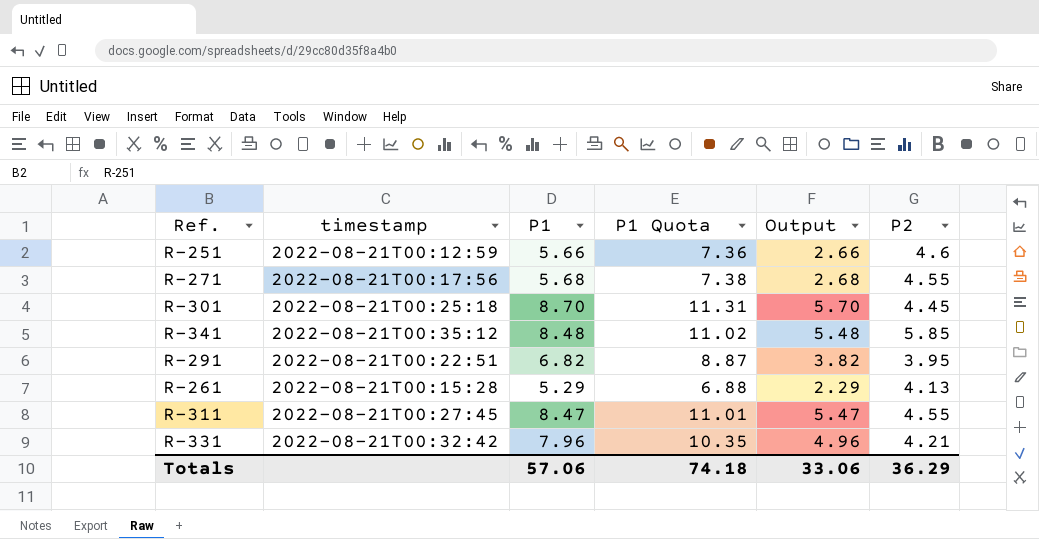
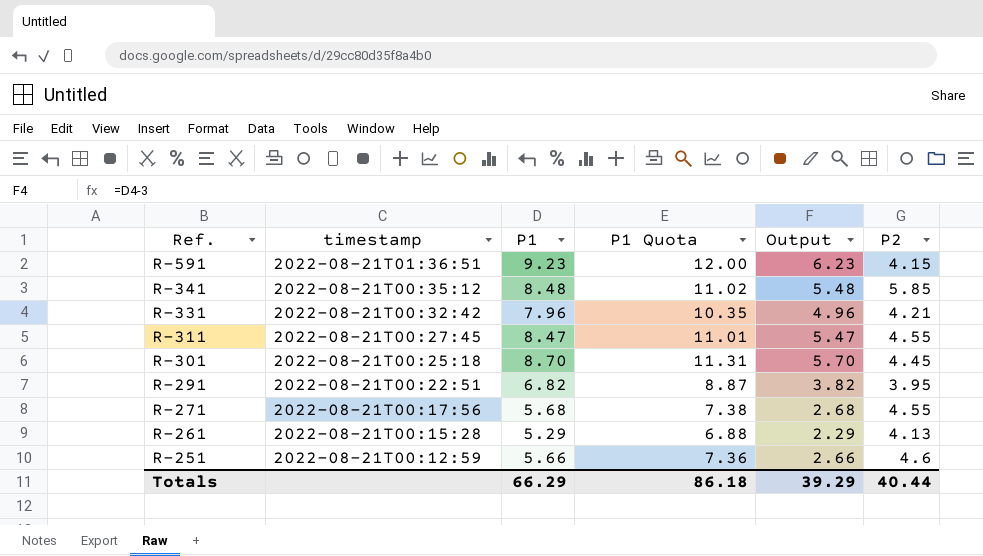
row order: none -> Ref. descending
row R-591: none -> 2022-08-21T01:36:51 | 9.23 | 12.00 | 6.23 | 4.15
Totals | P1: 57.06 -> 66.29
Totals | P1 Quota: 74.18 -> 86.18
Totals | Output: 33.06 -> 39.29
Totals | P2: 36.29 -> 40.44

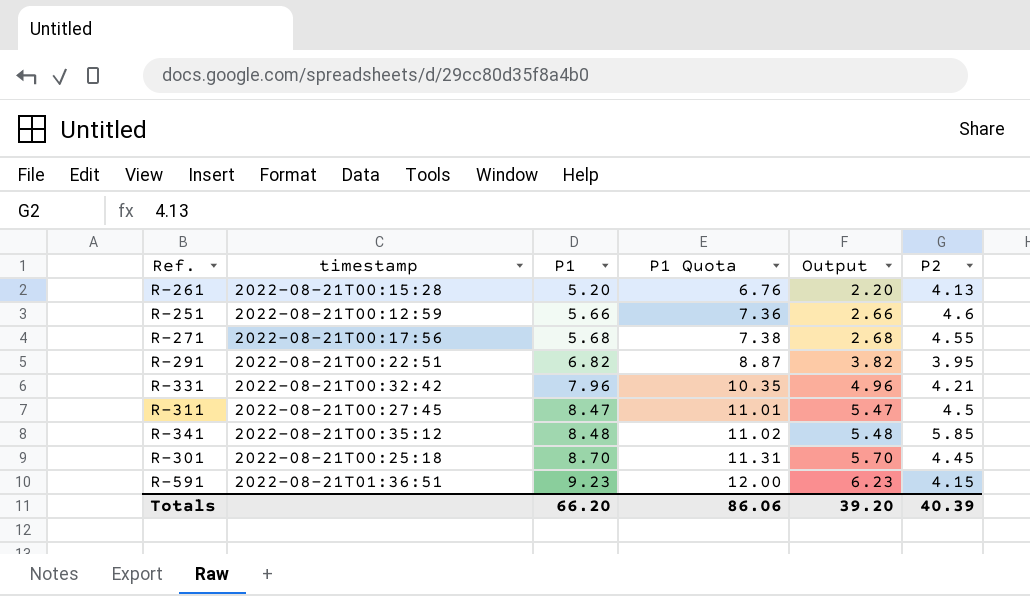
row order: Ref. descending -> P1 ascending
R-261 | P1: 5.29 -> 5.20
R-261 | P1 Quota: 6.88 -> 6.76
R-261 | Output: 2.29 -> 2.20
R-311 | P2: 4.55 -> 4.5
Totals | P1: 66.29 -> 66.20
Totals | P1 Quota: 86.18 -> 86.06
Totals | Output: 39.29 -> 39.20
Totals | P2: 40.44 -> 40.39

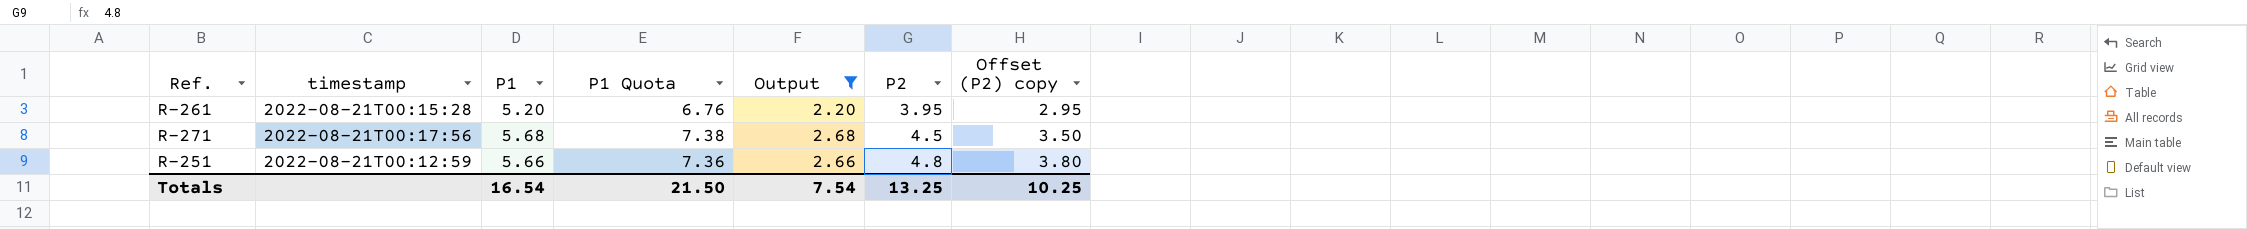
filter: none -> Output <= 2.68
row order: P1 ascending -> P2 ascending
column Offset (P2) copy | formula: none -> [P2] - 1
R-261 | P2: 4.13 -> 3.95
R-271 | P2: 4.55 -> 4.5
R-251 | P2: 4.6 -> 4.8
Totals | P1: 66.20 -> 16.54
Totals | P1 Quota: 86.06 -> 21.50
Totals | Output: 39.20 -> 7.54
Totals | P2: 40.39 -> 13.25

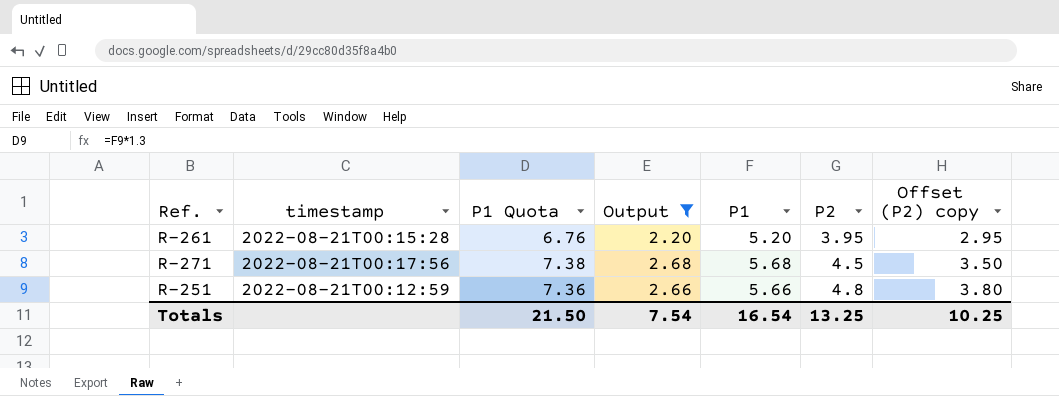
column P1 | position: 3 -> 5

